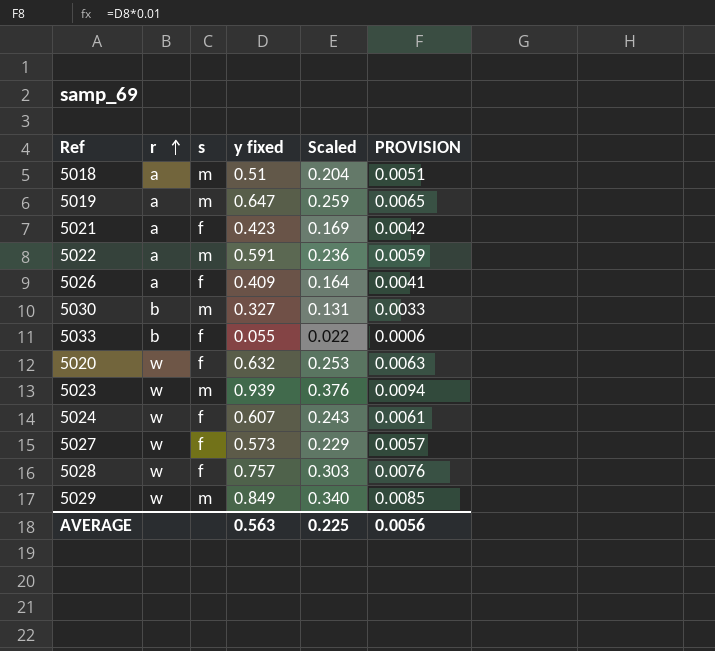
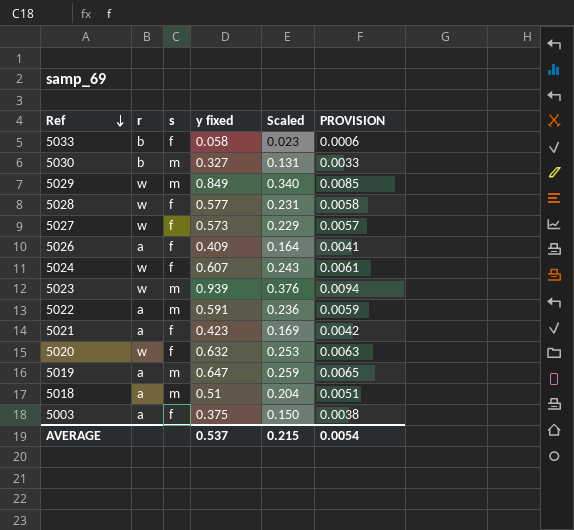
row order: r ascending -> Ref descending
5033 | y fixed: 0.055 -> 0.058
5033 | Scaled: 0.022 -> 0.023
5028 | y fixed: 0.757 -> 0.577
5028 | Scaled: 0.303 -> 0.231
5028 | PROVISION: 0.0076 -> 0.0058
row 5003: none -> a | f | 0.375 | 0.150 | 0.0038
AVERAGE | y fixed: 0.563 -> 0.537
AVERAGE | Scaled: 0.225 -> 0.215
AVERAGE | PROVISION: 0.0056 -> 0.0054

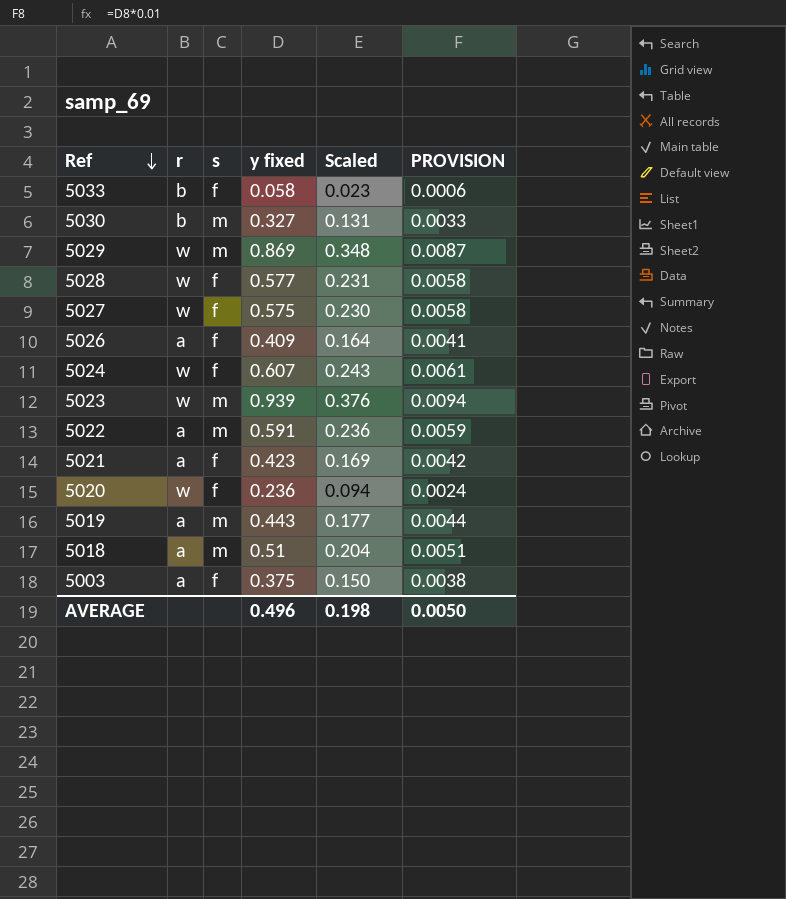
5029 | y fixed: 0.849 -> 0.869
5029 | Scaled: 0.340 -> 0.348
5029 | PROVISION: 0.0085 -> 0.0087
5027 | y fixed: 0.573 -> 0.575
5027 | Scaled: 0.229 -> 0.230
5027 | PROVISION: 0.0057 -> 0.0058
5020 | y fixed: 0.632 -> 0.236
5020 | Scaled: 0.253 -> 0.094
5020 | PROVISION: 0.0063 -> 0.0024
5019 | y fixed: 0.647 -> 0.443
5019 | Scaled: 0.259 -> 0.177
5019 | PROVISION: 0.0065 -> 0.0044
AVERAGE | y fixed: 0.537 -> 0.496
AVERAGE | Scaled: 0.215 -> 0.198
AVERAGE | PROVISION: 0.0054 -> 0.0050

